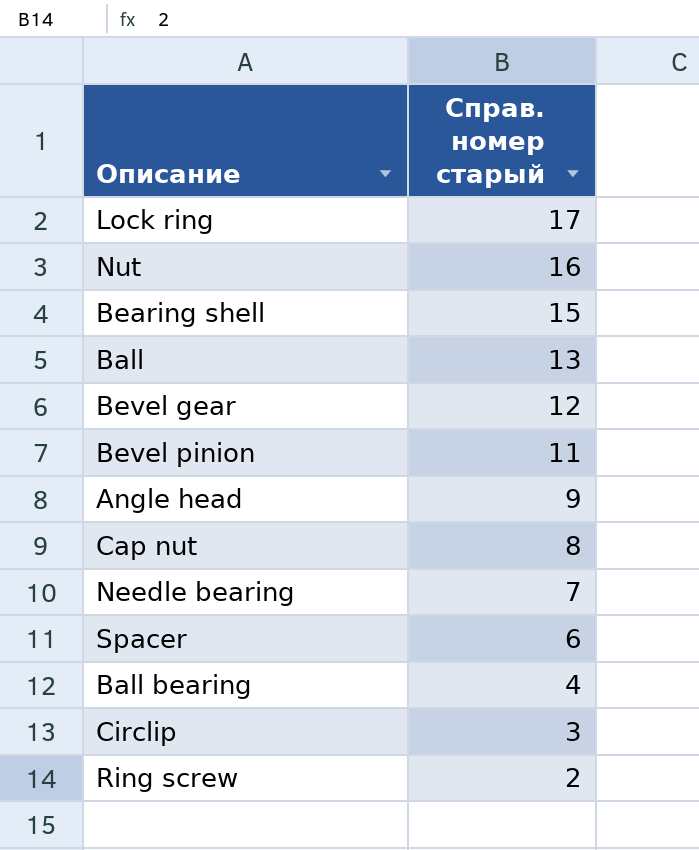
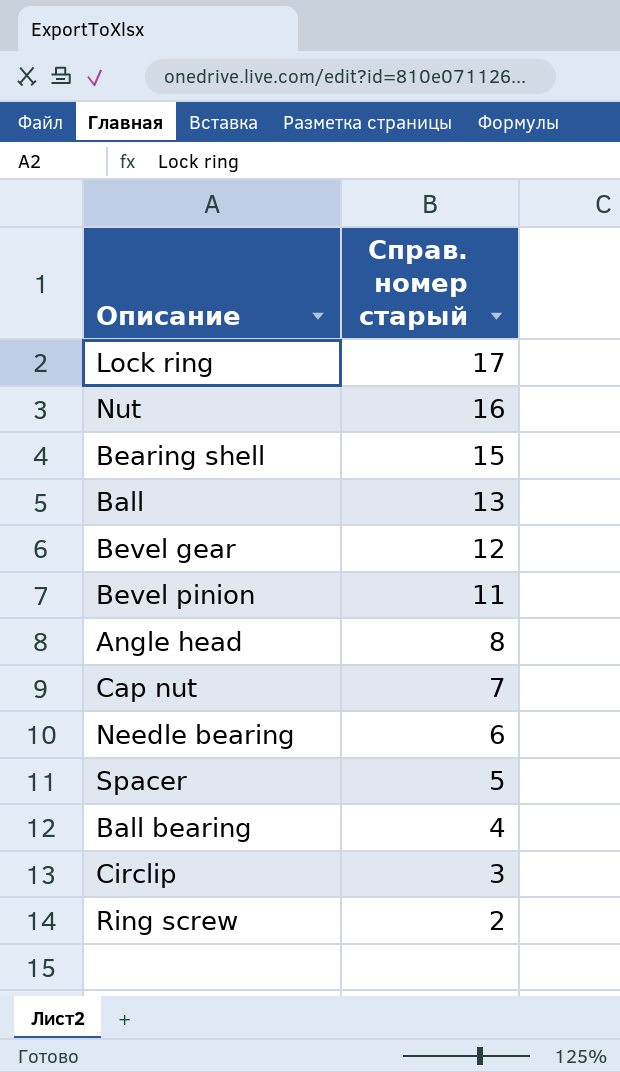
Angle head | Справ. номер старый: 9 -> 8
Cap nut | Справ. номер старый: 8 -> 7
Needle bearing | Справ. номер старый: 7 -> 6
Spacer | Справ. номер старый: 6 -> 5

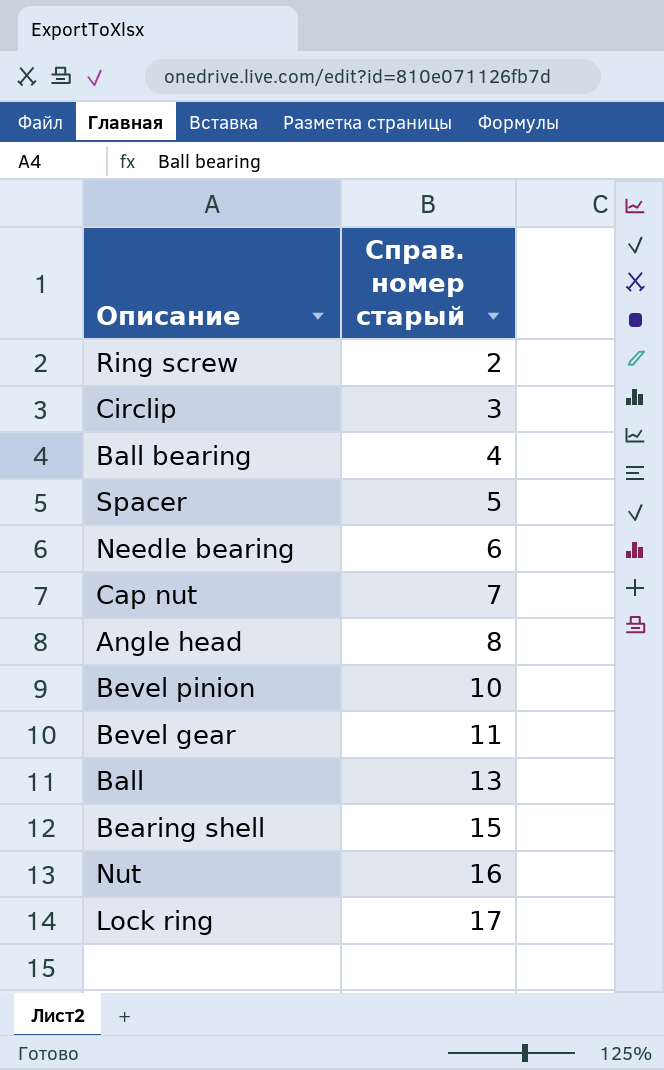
row order: Справ. номер старый descending -> Справ. номер старый ascending
Bevel pinion | Справ. номер старый: 11 -> 10
Bevel gear | Справ. номер старый: 12 -> 11

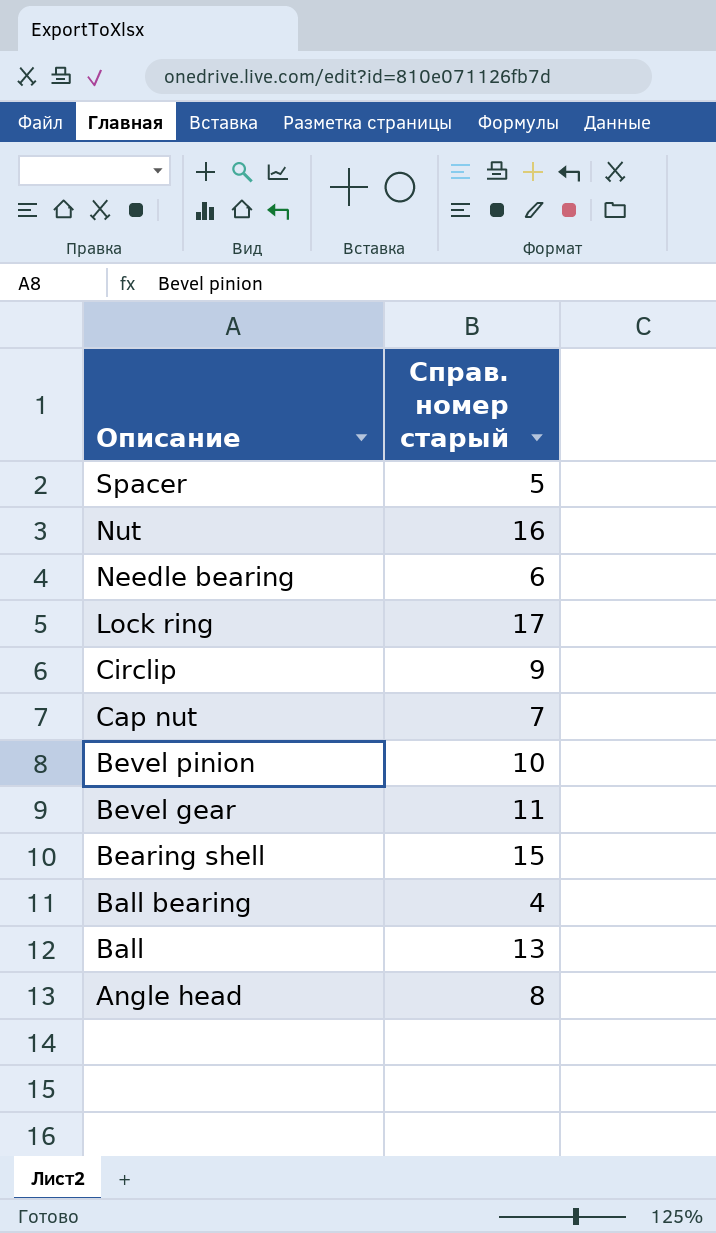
row order: Справ. номер старый ascending -> Описание descending
row Ring screw: 2 -> none
Circlip | Справ. номер старый: 3 -> 9

